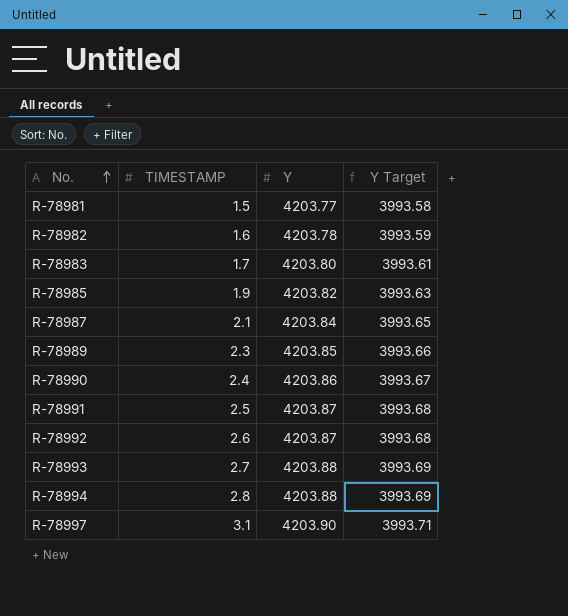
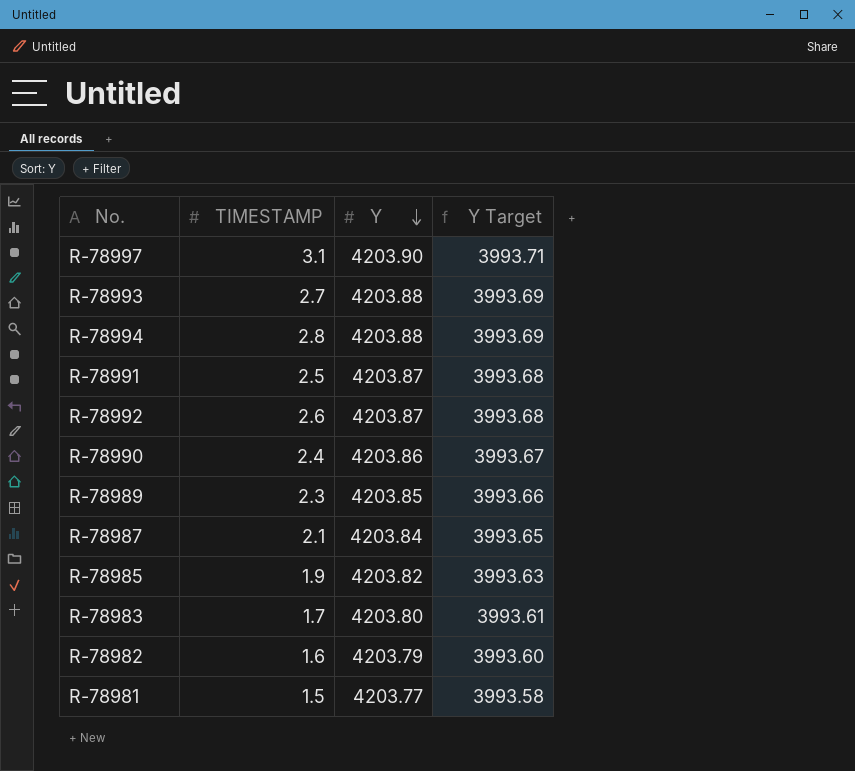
row order: No. ascending -> Y descending
R-78982 | Y: 4203.78 -> 4203.79
R-78982 | Y Target: 3993.59 -> 3993.60

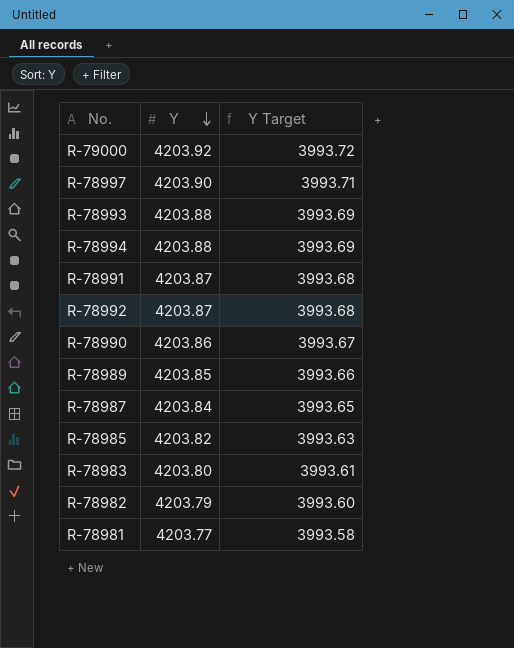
column TIMESTAMP | position: 2 -> none
row R-79000: none -> 4203.92 | 3993.72

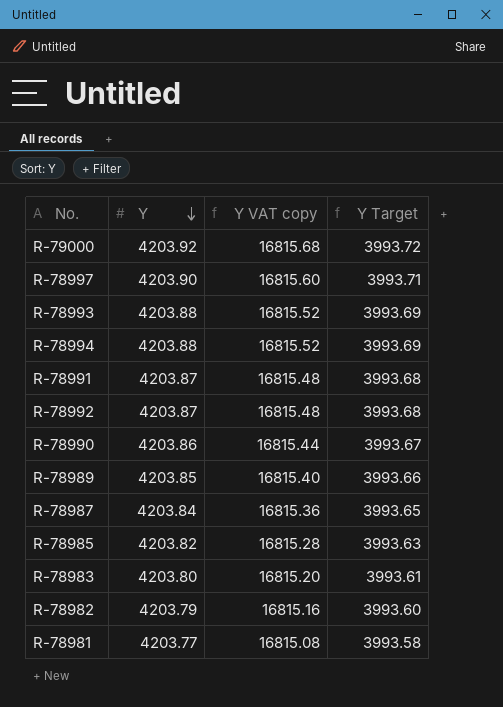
column Y VAT copy | formula: none -> [Y] * 4

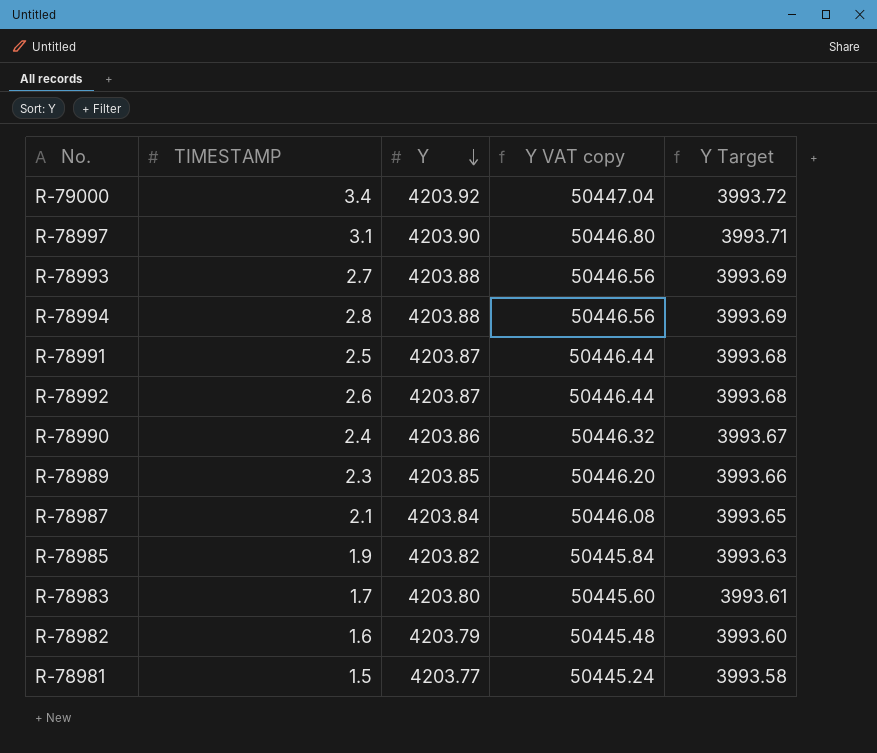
column TIMESTAMP | position: none -> 2
column Y VAT copy | formula: [Y] * 4 -> [Y] * 12

